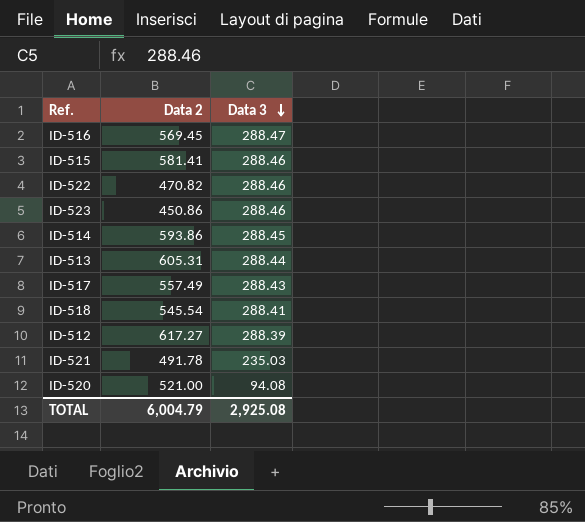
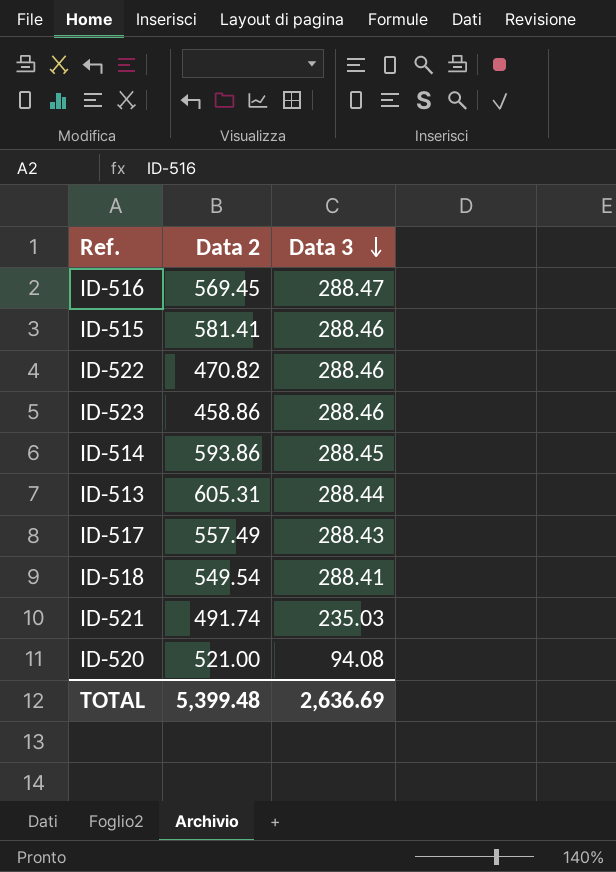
row ID-512: 617.27 | 288.39 -> none
ID-523 | Data 2: 450.86 -> 458.86
ID-518 | Data 2: 545.54 -> 549.54
ID-521 | Data 2: 491.78 -> 491.74
TOTAL | Data 2: 6,004.79 -> 5,399.48
TOTAL | Data 3: 2,925.08 -> 2,636.69

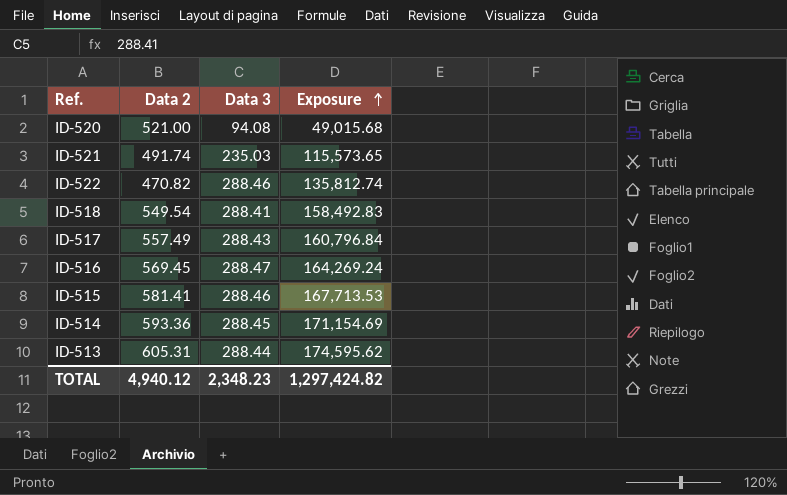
row order: Data 3 descending -> Exposure ascending
column Exposure | formula: none -> [Data 2] * [Data 3]
row ID-523: 458.86 | 288.46 -> none
ID-514 | Data 2: 593.86 -> 593.36
TOTAL | Data 2: 5,399.48 -> 4,940.12
TOTAL | Data 3: 2,636.69 -> 2,348.23

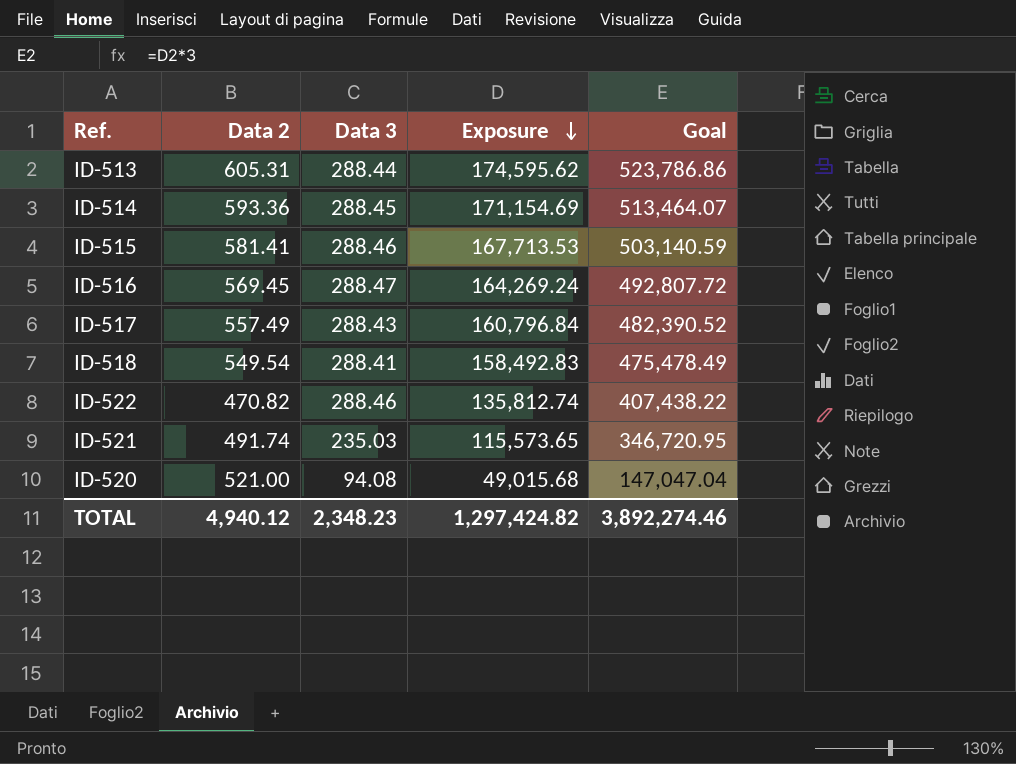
row order: Exposure ascending -> Exposure descending
column Goal | formula: none -> [Exposure] * 3

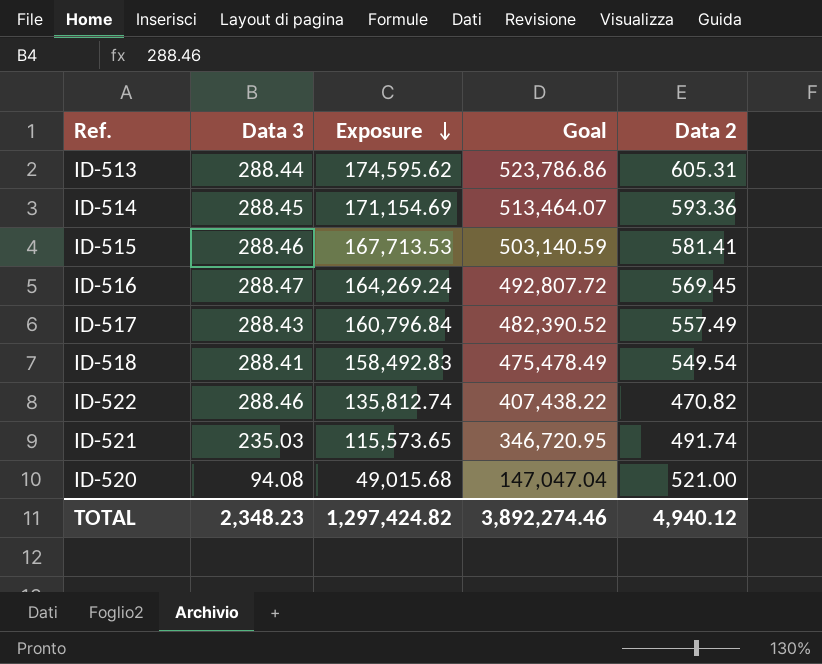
column Data 2 | position: 2 -> 5

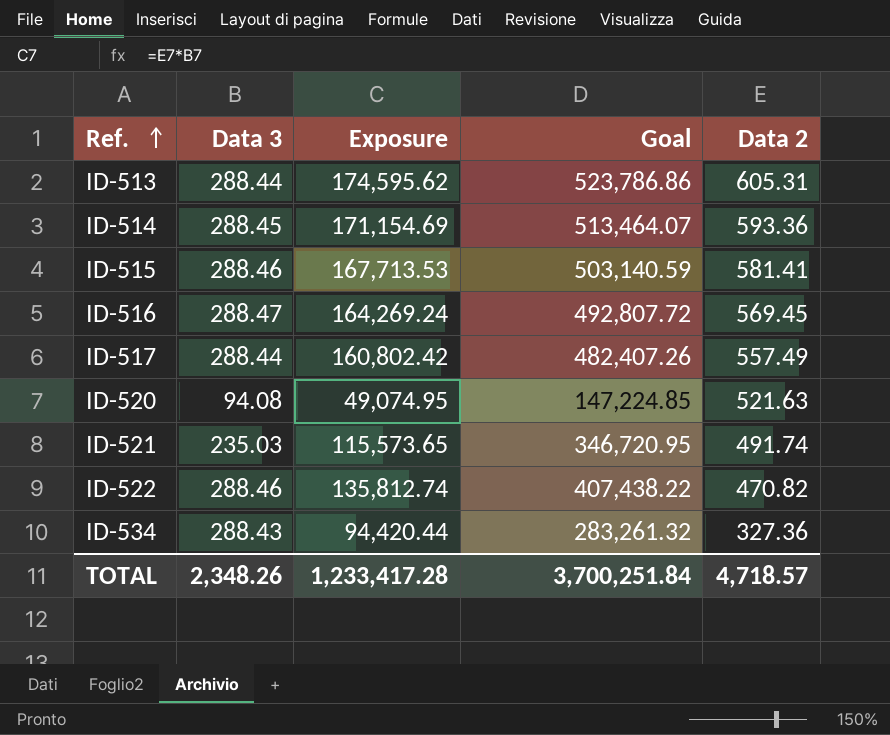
row order: Exposure descending -> Ref. ascending
row ID-518: 288.41 | 158,492.83 | 475,478.49 | 549.54 -> none
ID-517 | Data 3: 288.43 -> 288.44
ID-517 | Exposure: 160,796.84 -> 160,802.42
ID-517 | Goal: 482,390.52 -> 482,407.26
ID-520 | Exposure: 49,015.68 -> 49,074.95
ID-520 | Goal: 147,047.04 -> 147,224.85
ID-520 | Data 2: 521.00 -> 521.63
row ID-534: none -> 288.43 | 94,420.44 | 283,261.32 | 327.36
TOTAL | Data 3: 2,348.23 -> 2,348.26
TOTAL | Exposure: 1,297,424.82 -> 1,233,417.28
TOTAL | Goal: 3,892,274.46 -> 3,700,251.84
TOTAL | Data 2: 4,940.12 -> 4,718.57

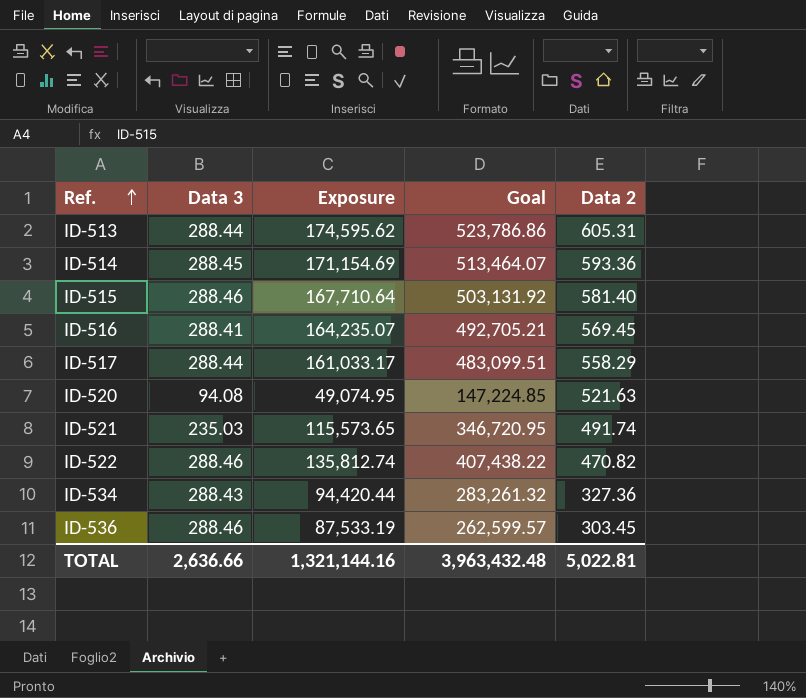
ID-515 | Exposure: 167,713.53 -> 167,710.64
ID-515 | Goal: 503,140.59 -> 503,131.92
ID-515 | Data 2: 581.41 -> 581.40
ID-516 | Data 3: 288.47 -> 288.41
ID-516 | Exposure: 164,269.24 -> 164,235.07
ID-516 | Goal: 492,807.72 -> 492,705.21
ID-517 | Exposure: 160,802.42 -> 161,033.17
ID-517 | Goal: 482,407.26 -> 483,099.51
ID-517 | Data 2: 557.49 -> 558.29
row ID-536: none -> 288.46 | 87,533.19 | 262,599.57 | 303.45
TOTAL | Data 3: 2,348.26 -> 2,636.66
TOTAL | Exposure: 1,233,417.28 -> 1,321,144.16
TOTAL | Goal: 3,700,251.84 -> 3,963,432.48
TOTAL | Data 2: 4,718.57 -> 5,022.81

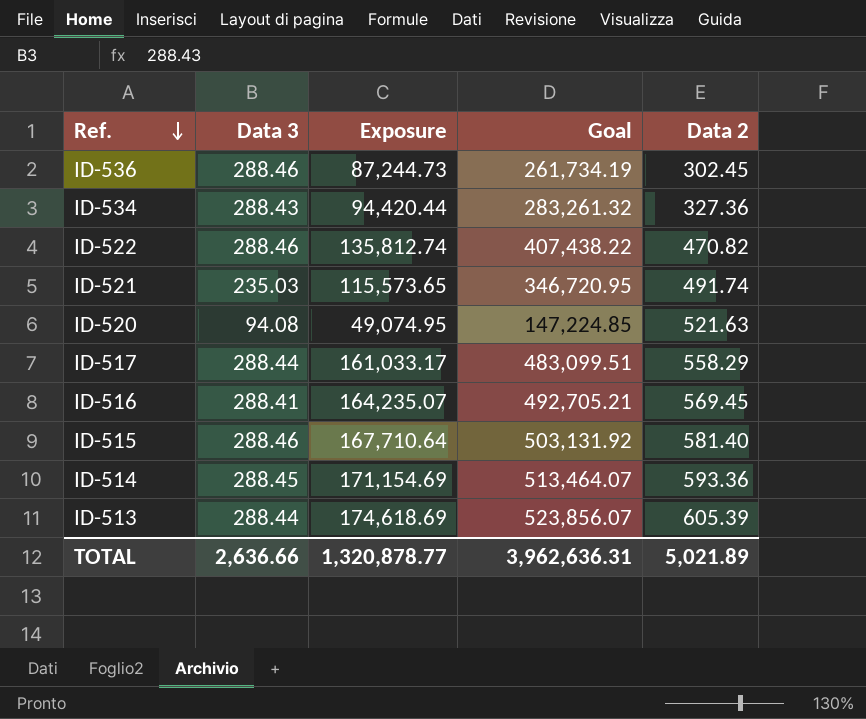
row order: Ref. ascending -> Ref. descending
ID-536 | Exposure: 87,533.19 -> 87,244.73
ID-536 | Goal: 262,599.57 -> 261,734.19
ID-536 | Data 2: 303.45 -> 302.45
ID-513 | Exposure: 174,595.62 -> 174,618.69
ID-513 | Goal: 523,786.86 -> 523,856.07
ID-513 | Data 2: 605.31 -> 605.39
TOTAL | Exposure: 1,321,144.16 -> 1,320,878.77
TOTAL | Goal: 3,963,432.48 -> 3,962,636.31
TOTAL | Data 2: 5,022.81 -> 5,021.89

